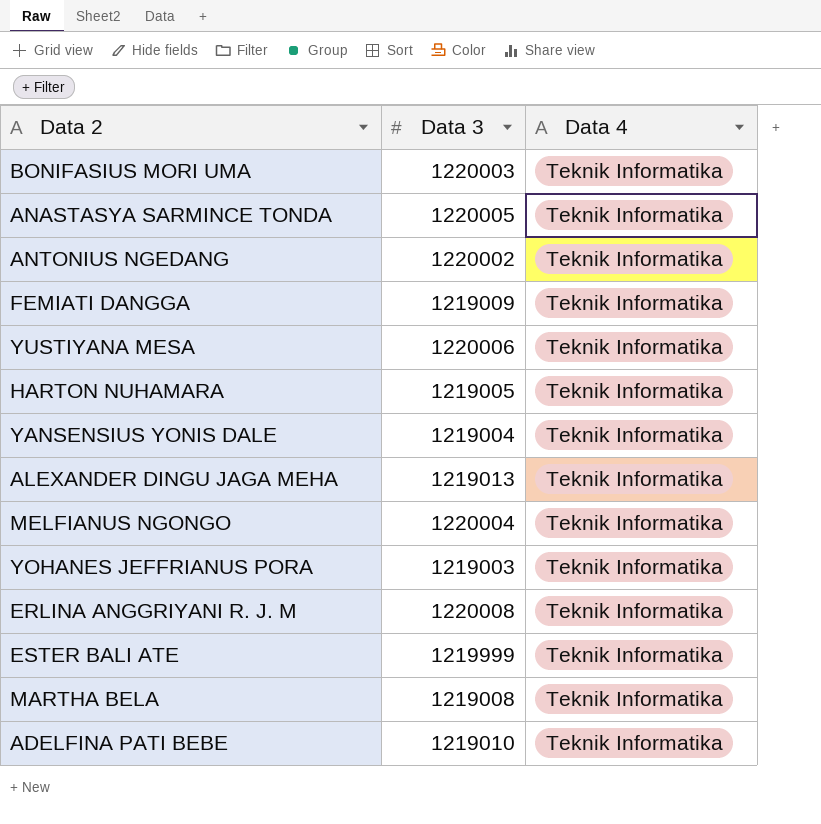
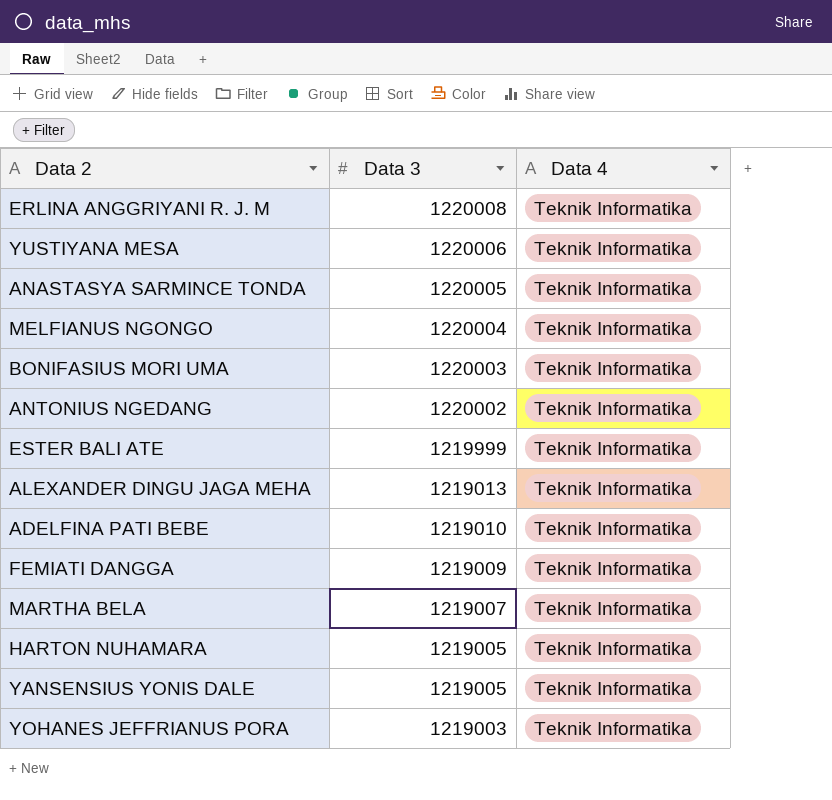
row order: none -> Data 3 descending
MARTHA BELA | Data 3: 1219008 -> 1219007
YANSENSIUS YONIS DALE | Data 3: 1219004 -> 1219005

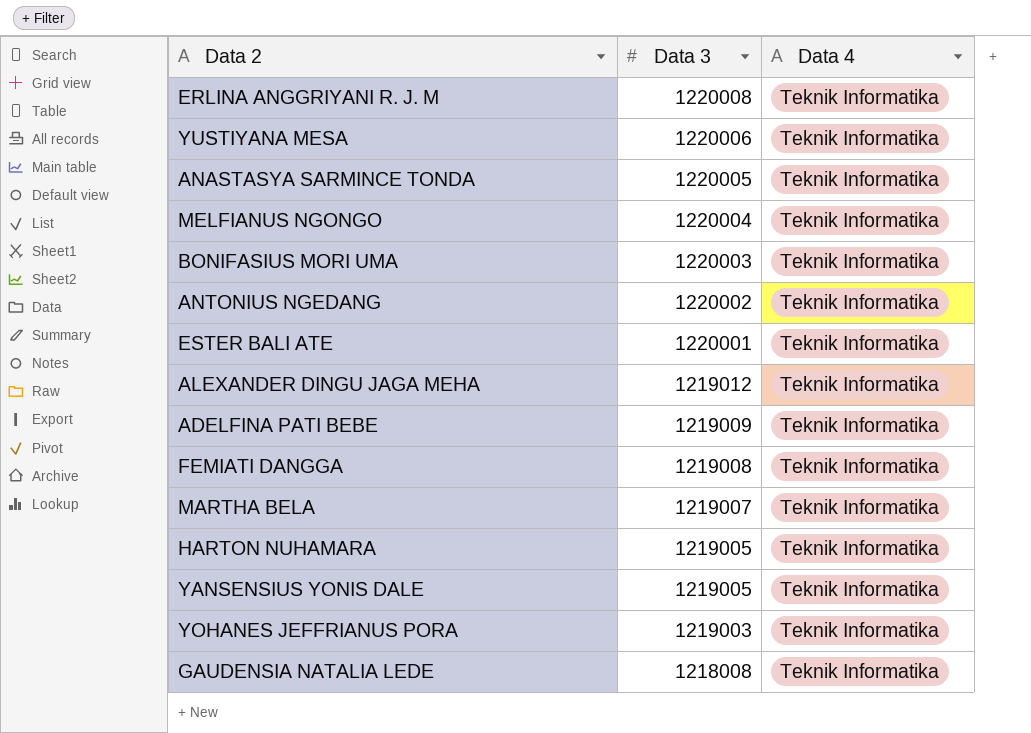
ESTER BALI ATE | Data 3: 1219999 -> 1220001
ALEXANDER DINGU JAGA MEHA | Data 3: 1219013 -> 1219012
ADELFINA PATI BEBE | Data 3: 1219010 -> 1219009
FEMIATI DANGGA | Data 3: 1219009 -> 1219008
row GAUDENSIA NATALIA LEDE: none -> 1218008 | Teknik Informatika

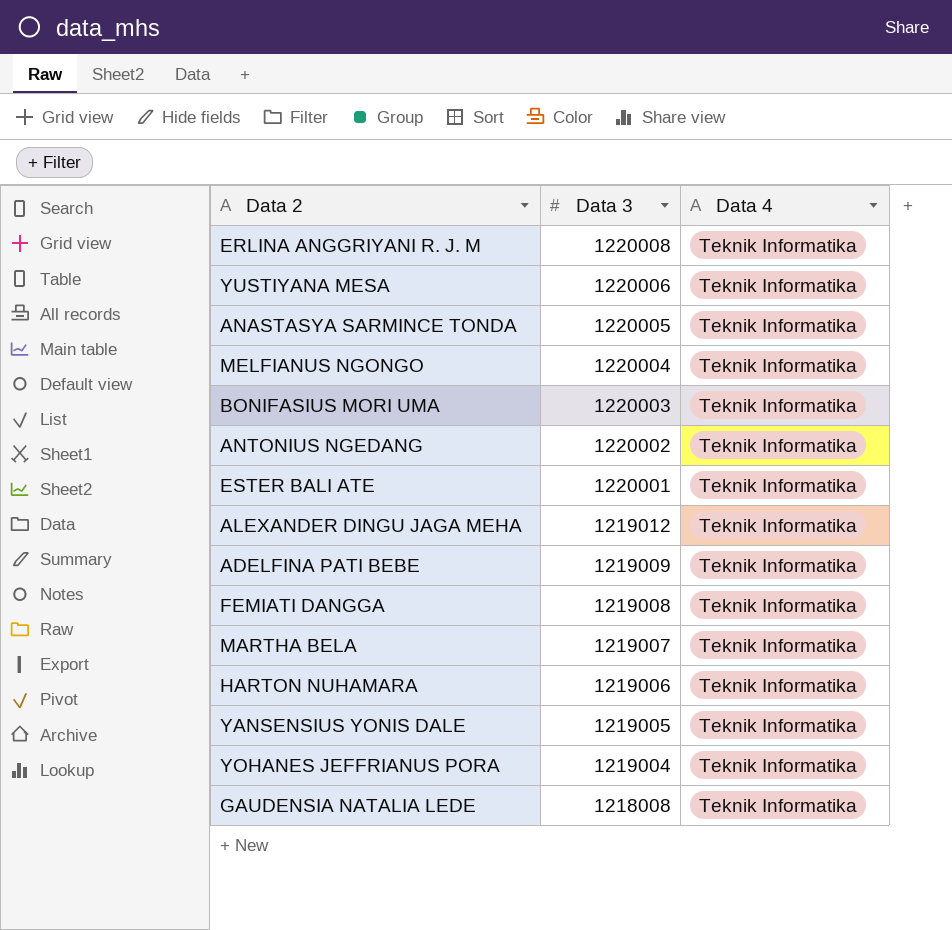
HARTON NUHAMARA | Data 3: 1219005 -> 1219006
YOHANES JEFFRIANUS PORA | Data 3: 1219003 -> 1219004

